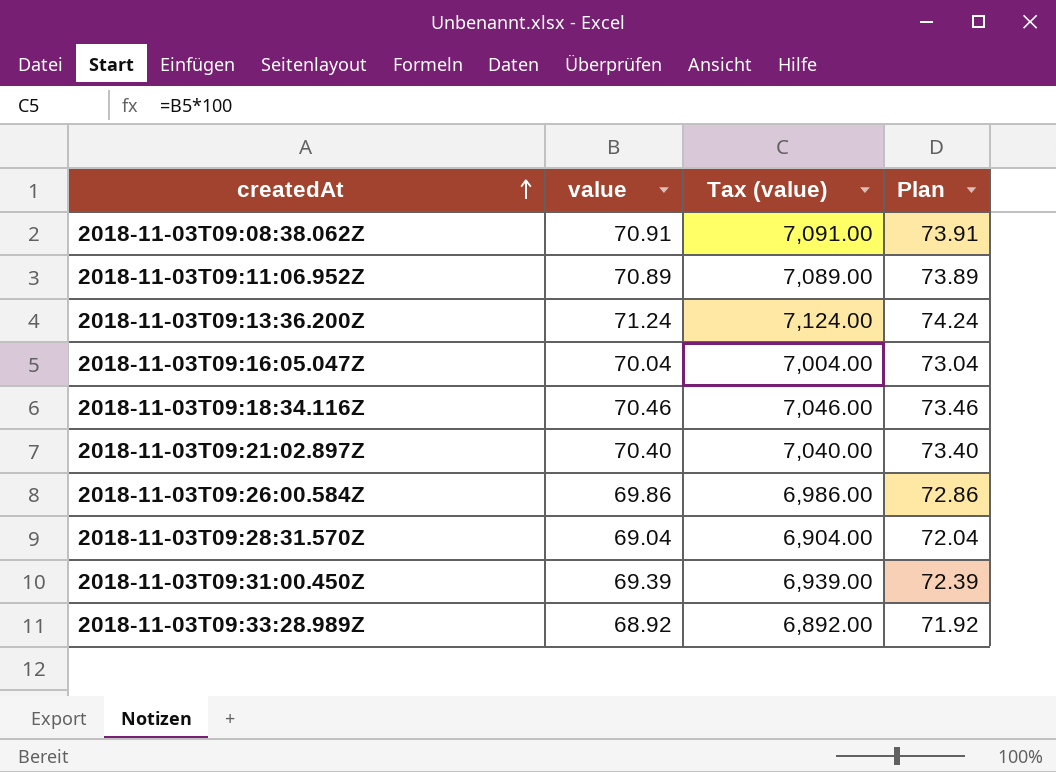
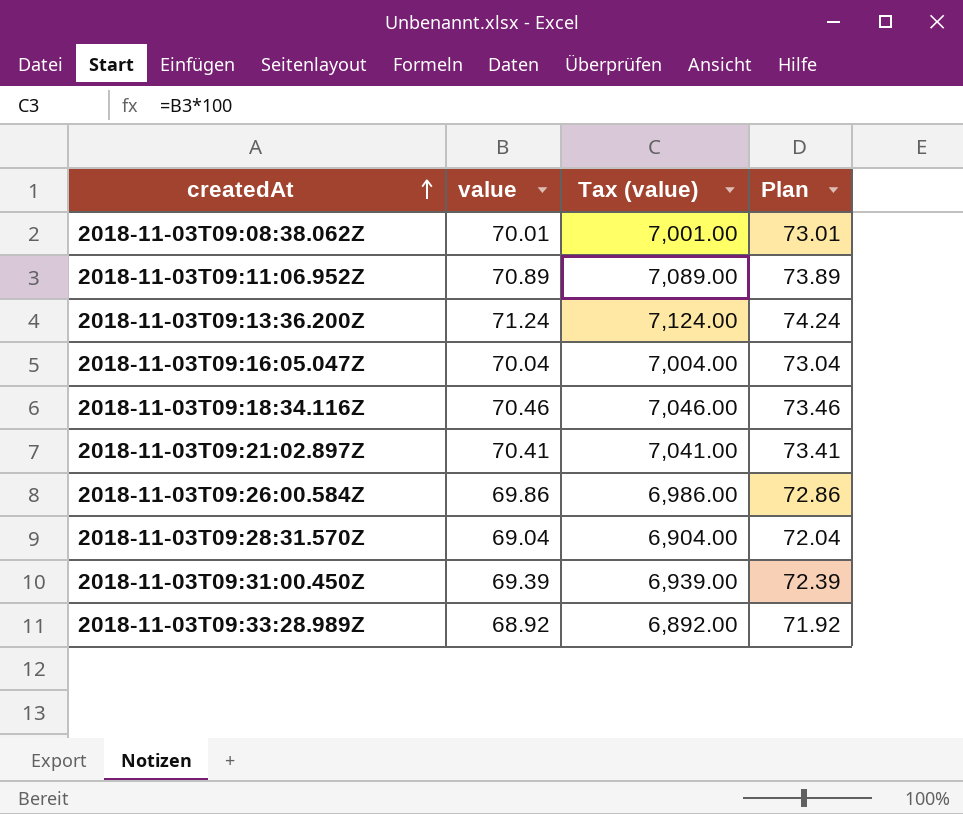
2018-11-03T09:08:38.062Z | value: 70.91 -> 70.01
2018-11-03T09:08:38.062Z | Tax (value): 7,091.00 -> 7,001.00
2018-11-03T09:08:38.062Z | Plan: 73.91 -> 73.01
2018-11-03T09:21:02.897Z | value: 70.40 -> 70.41
2018-11-03T09:21:02.897Z | Tax (value): 7,040.00 -> 7,041.00
2018-11-03T09:21:02.897Z | Plan: 73.40 -> 73.41

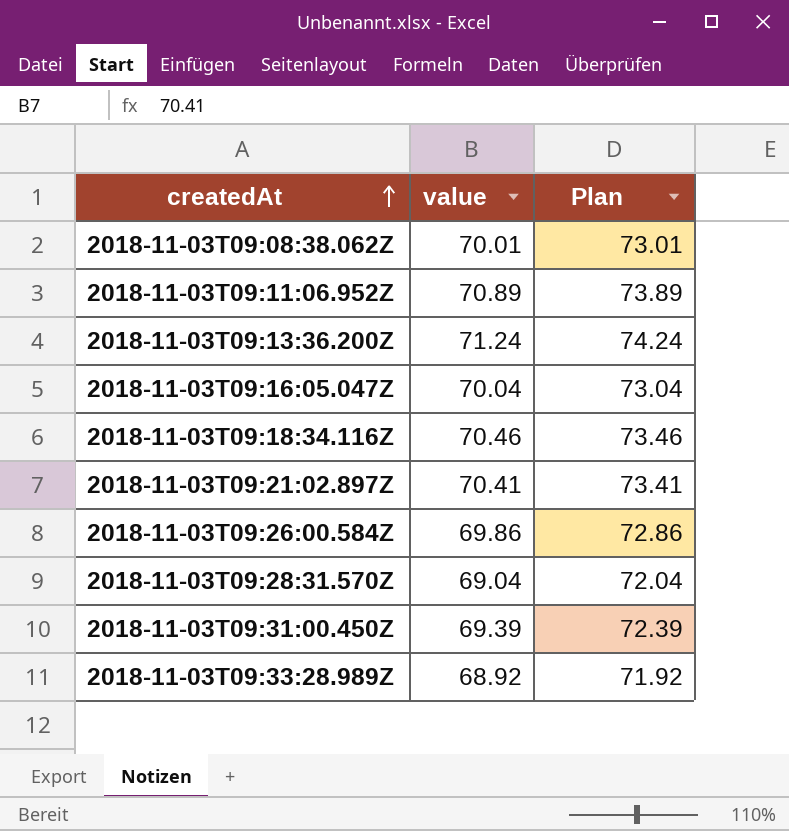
column Tax (value) | formula: [value] * 100 -> none

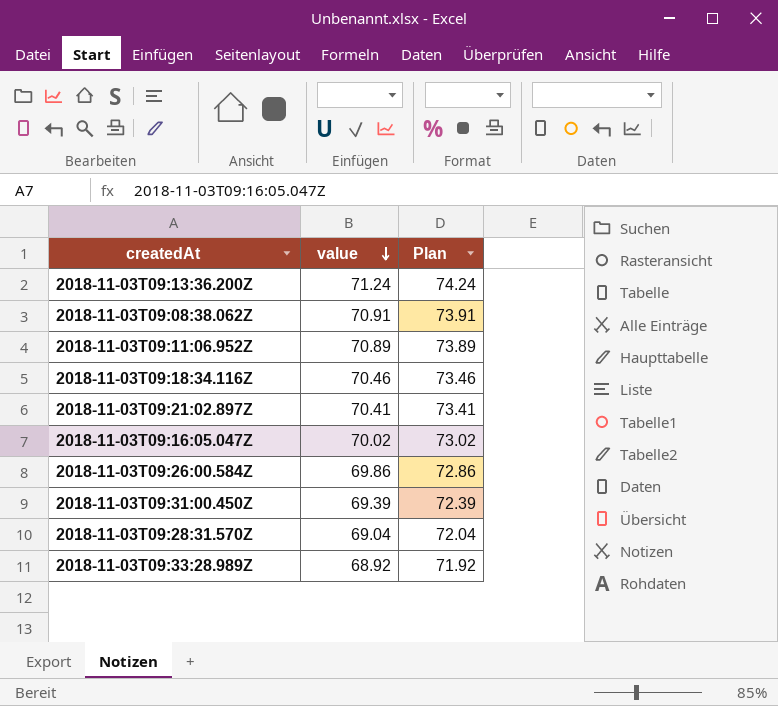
row order: createdAt ascending -> value descending
2018-11-03T09:08:38.062Z | value: 70.01 -> 70.91
2018-11-03T09:08:38.062Z | Plan: 73.01 -> 73.91
2018-11-03T09:16:05.047Z | value: 70.04 -> 70.02
2018-11-03T09:16:05.047Z | Plan: 73.04 -> 73.02

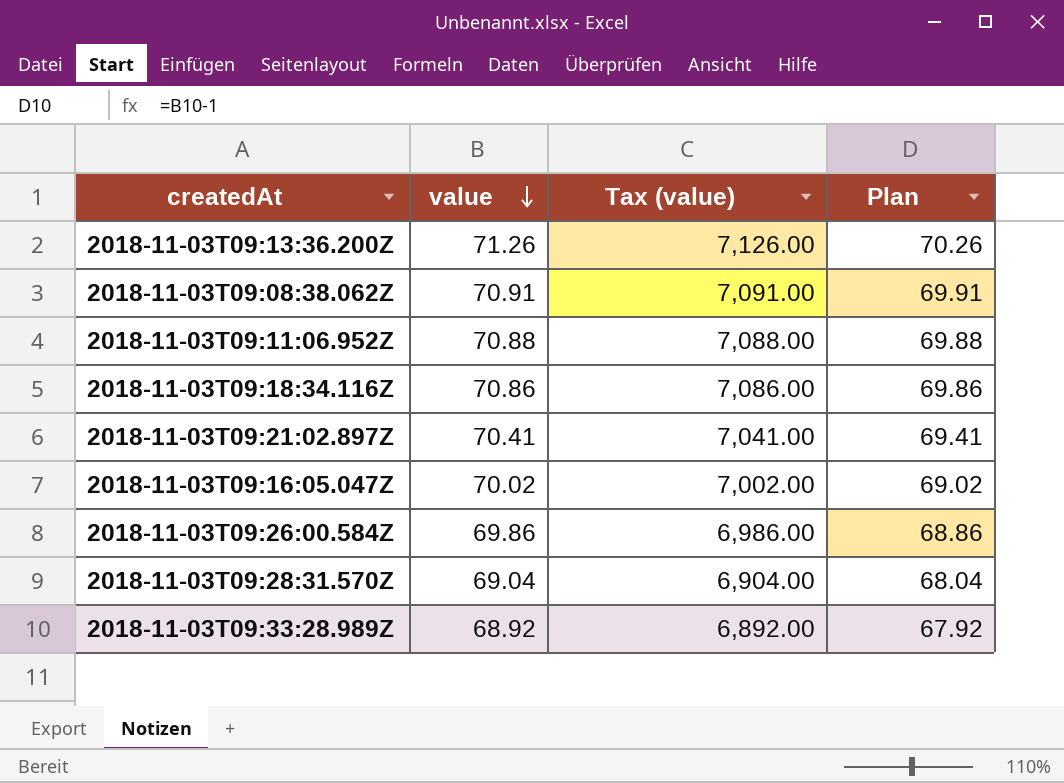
column Tax (value) | formula: none -> [value] * 100
column Plan | formula: [value] + 3 -> [value] - 1
row 2018-11-03T09:31:00.450Z: 69.39 | 72.39 -> none
2018-11-03T09:13:36.200Z | value: 71.24 -> 71.26
2018-11-03T09:11:06.952Z | value: 70.89 -> 70.88
2018-11-03T09:18:34.116Z | value: 70.46 -> 70.86

